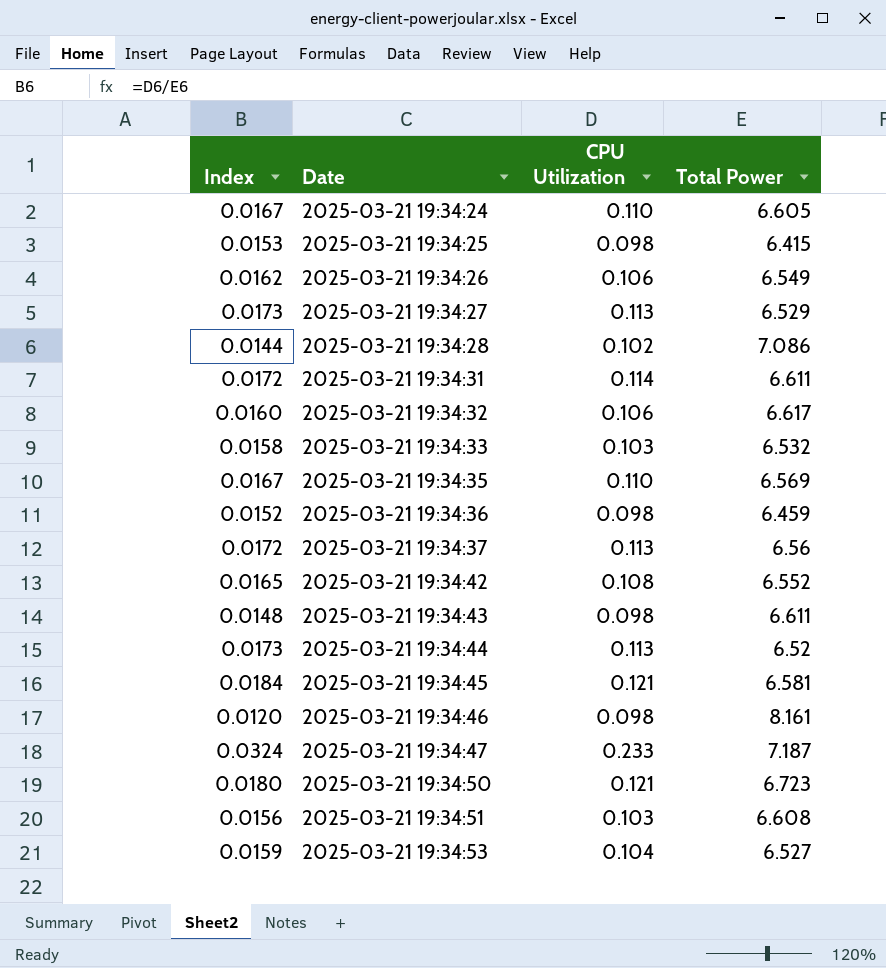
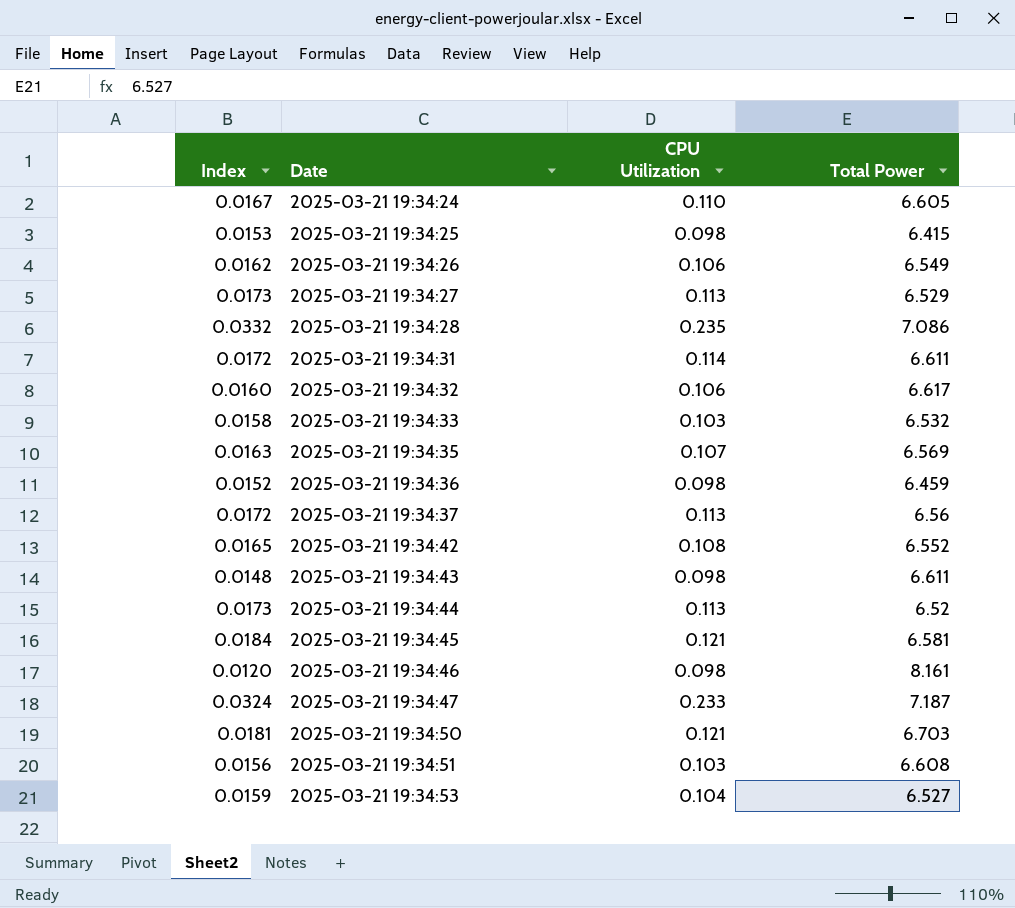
2025-03-21 19:34:28 | Index: 0.0144 -> 0.0332
2025-03-21 19:34:28 | CPU Utilization: 0.102 -> 0.235
2025-03-21 19:34:35 | Index: 0.0167 -> 0.0163
2025-03-21 19:34:35 | CPU Utilization: 0.110 -> 0.107
2025-03-21 19:34:50 | Index: 0.0180 -> 0.0181
2025-03-21 19:34:50 | Total Power: 6.723 -> 6.703

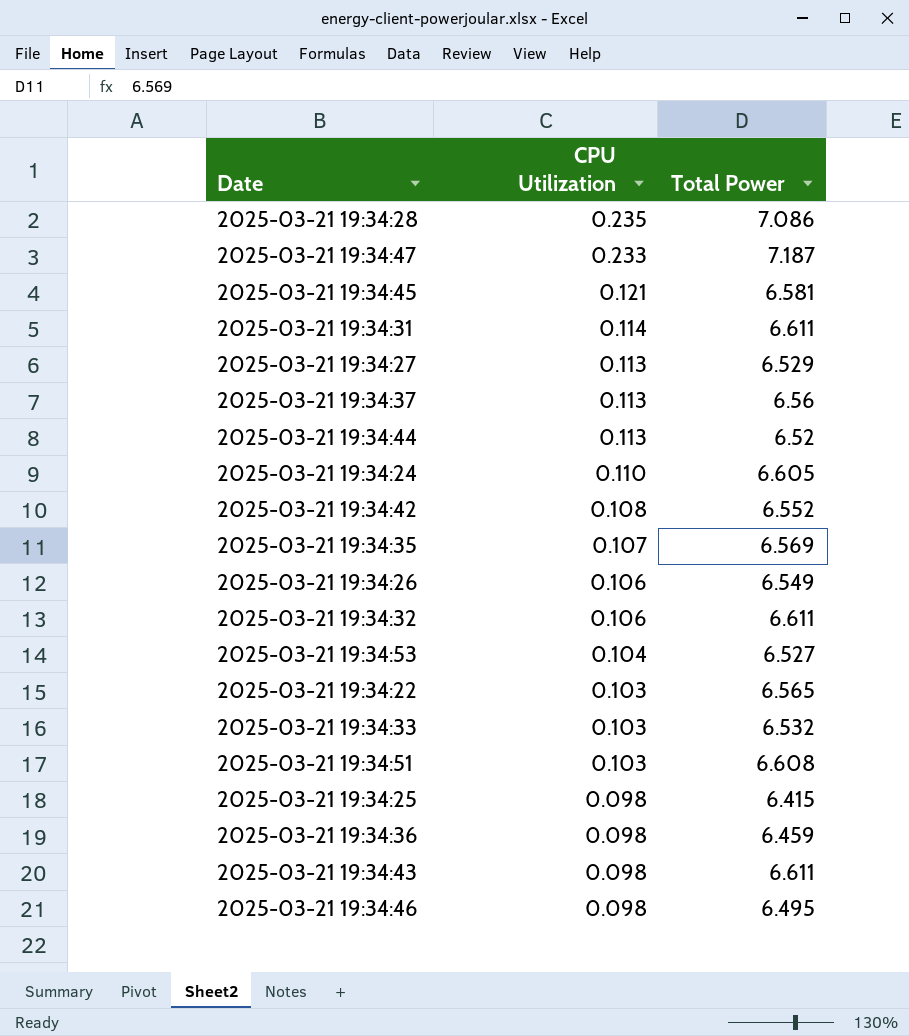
row order: Date ascending -> CPU Utilization descending
column Index | formula: [CPU Utilization] / [Total Power] -> none
row 2025-03-21 19:34:50: 0.0181 | 0.121 | 6.703 -> none
2025-03-21 19:34:32 | Total Power: 6.617 -> 6.611
row 2025-03-21 19:34:22: none -> 0.103 | 6.565
2025-03-21 19:34:46 | Total Power: 8.161 -> 6.495

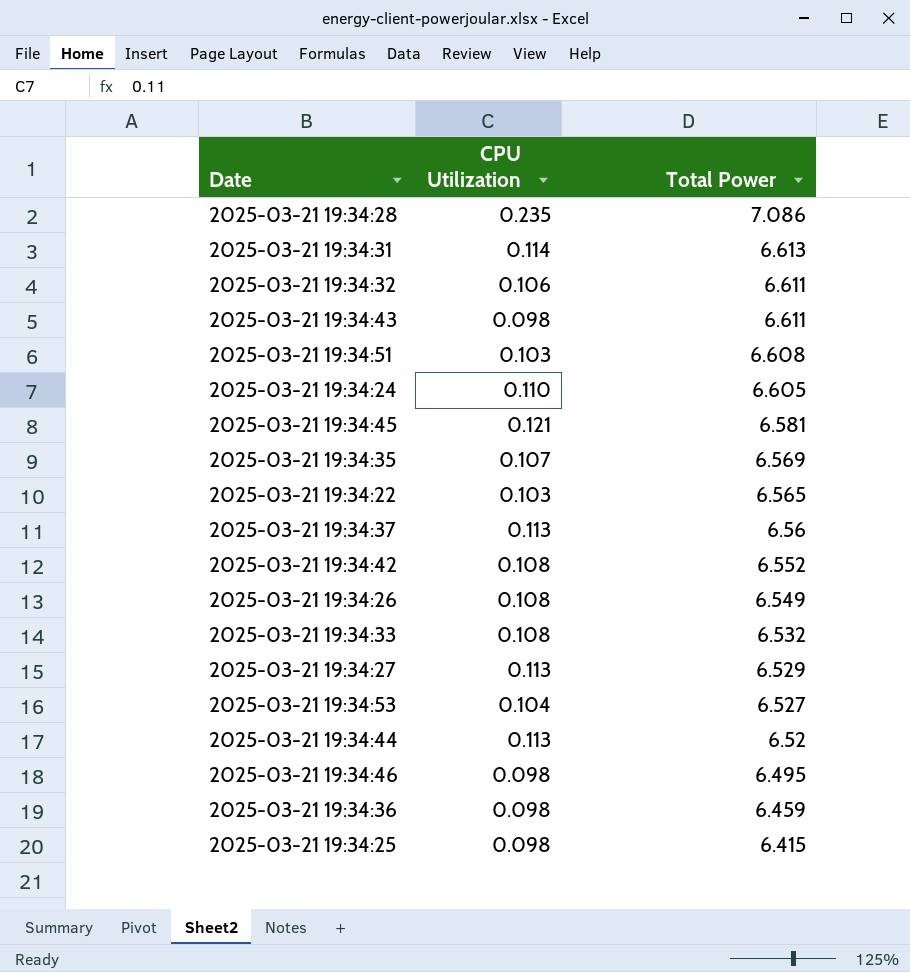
row order: CPU Utilization descending -> Total Power descending
row 2025-03-21 19:34:47: 0.233 | 7.187 -> none
2025-03-21 19:34:31 | Total Power: 6.611 -> 6.613
2025-03-21 19:34:26 | CPU Utilization: 0.106 -> 0.108
2025-03-21 19:34:33 | CPU Utilization: 0.103 -> 0.108

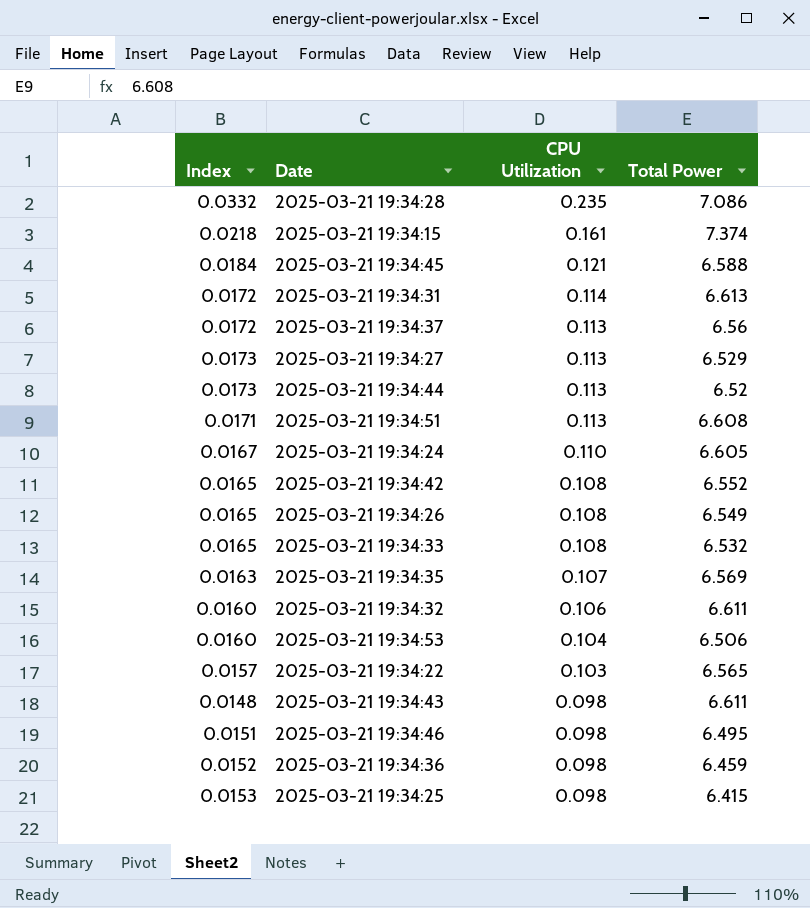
row order: Total Power descending -> CPU Utilization descending
column Index | formula: none -> [CPU Utilization] / [Total Power]
row 2025-03-21 19:34:15: none -> 0.0218 | 0.161 | 7.374
2025-03-21 19:34:45 | Total Power: 6.581 -> 6.588
2025-03-21 19:34:51 | CPU Utilization: 0.103 -> 0.113
2025-03-21 19:34:53 | Total Power: 6.527 -> 6.506

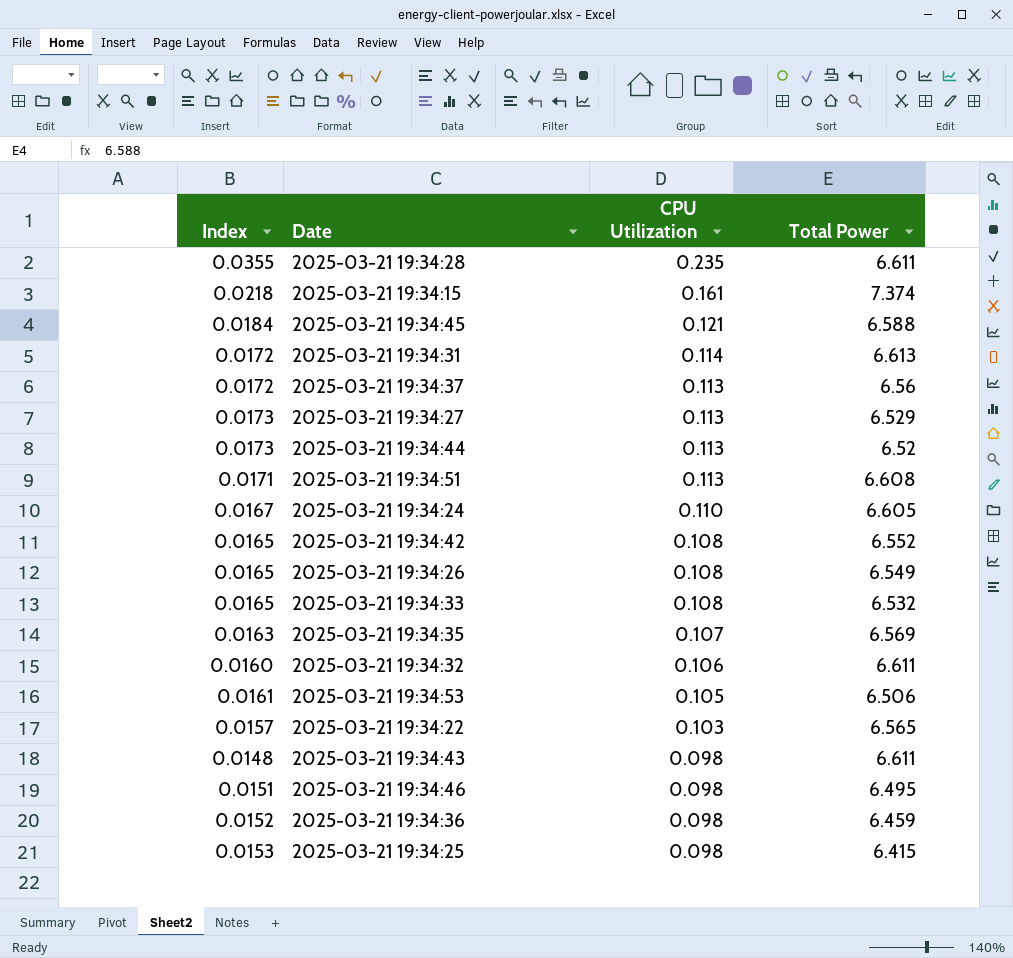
2025-03-21 19:34:28 | Index: 0.0332 -> 0.0355
2025-03-21 19:34:28 | Total Power: 7.086 -> 6.611
2025-03-21 19:34:53 | Index: 0.0160 -> 0.0161
2025-03-21 19:34:53 | CPU Utilization: 0.104 -> 0.105

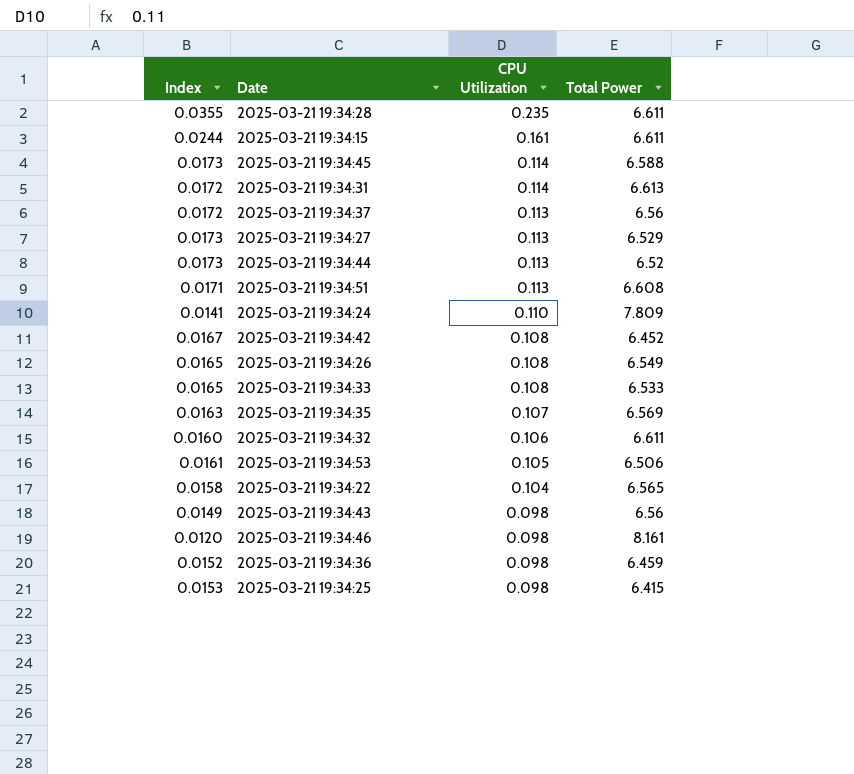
2025-03-21 19:34:15 | Index: 0.0218 -> 0.0244
2025-03-21 19:34:15 | Total Power: 7.374 -> 6.611
2025-03-21 19:34:45 | Index: 0.0184 -> 0.0173
2025-03-21 19:34:45 | CPU Utilization: 0.121 -> 0.114
2025-03-21 19:34:24 | Index: 0.0167 -> 0.0141
2025-03-21 19:34:24 | Total Power: 6.605 -> 7.809
2025-03-21 19:34:42 | Index: 0.0165 -> 0.0167
2025-03-21 19:34:42 | Total Power: 6.552 -> 6.452
2025-03-21 19:34:33 | Total Power: 6.532 -> 6.533
2025-03-21 19:34:22 | Index: 0.0157 -> 0.0158
2025-03-21 19:34:22 | CPU Utilization: 0.103 -> 0.104
2025-03-21 19:34:43 | Index: 0.0148 -> 0.0149
2025-03-21 19:34:43 | Total Power: 6.611 -> 6.56
2025-03-21 19:34:46 | Index: 0.0151 -> 0.0120
2025-03-21 19:34:46 | Total Power: 6.495 -> 8.161

